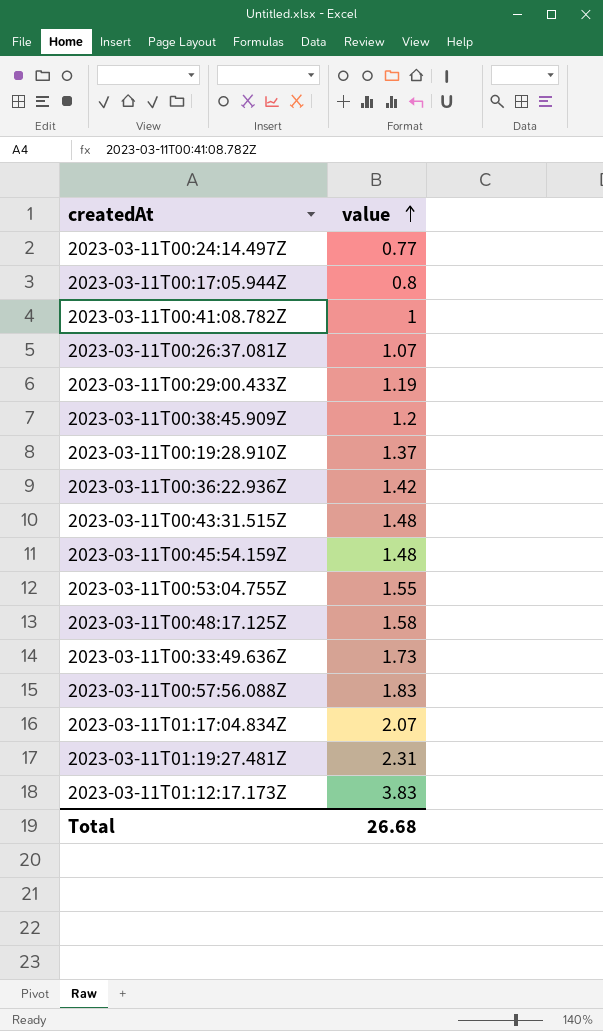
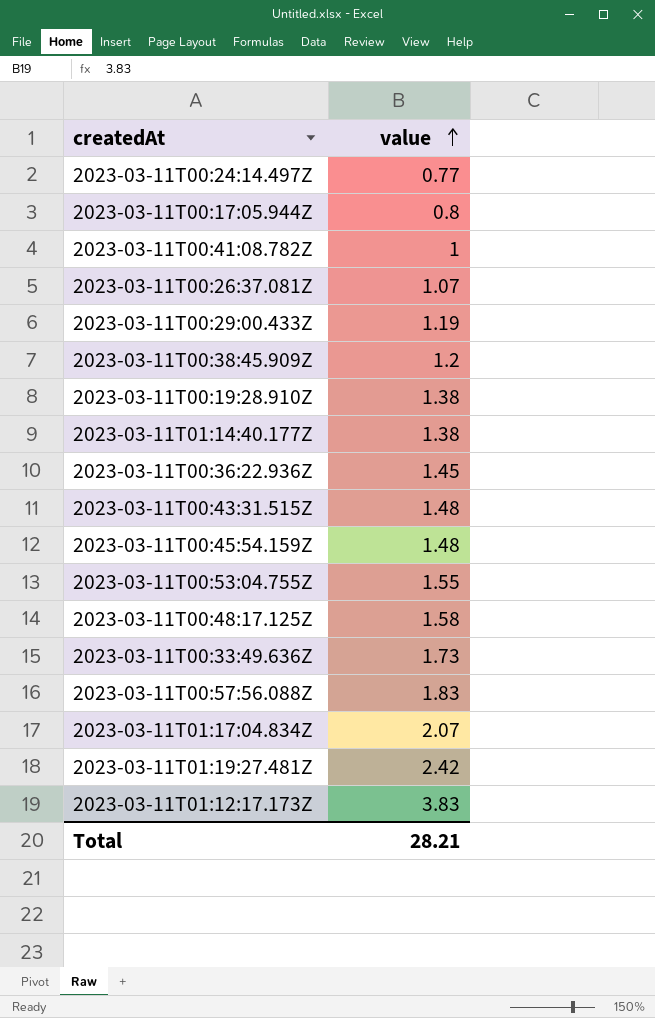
2023-03-11T00:19:28.910Z | value: 1.37 -> 1.38
row 2023-03-11T01:14:40.177Z: none -> 1.38
2023-03-11T00:36:22.936Z | value: 1.42 -> 1.45
2023-03-11T01:19:27.481Z | value: 2.31 -> 2.42
Total | value: 26.68 -> 28.21

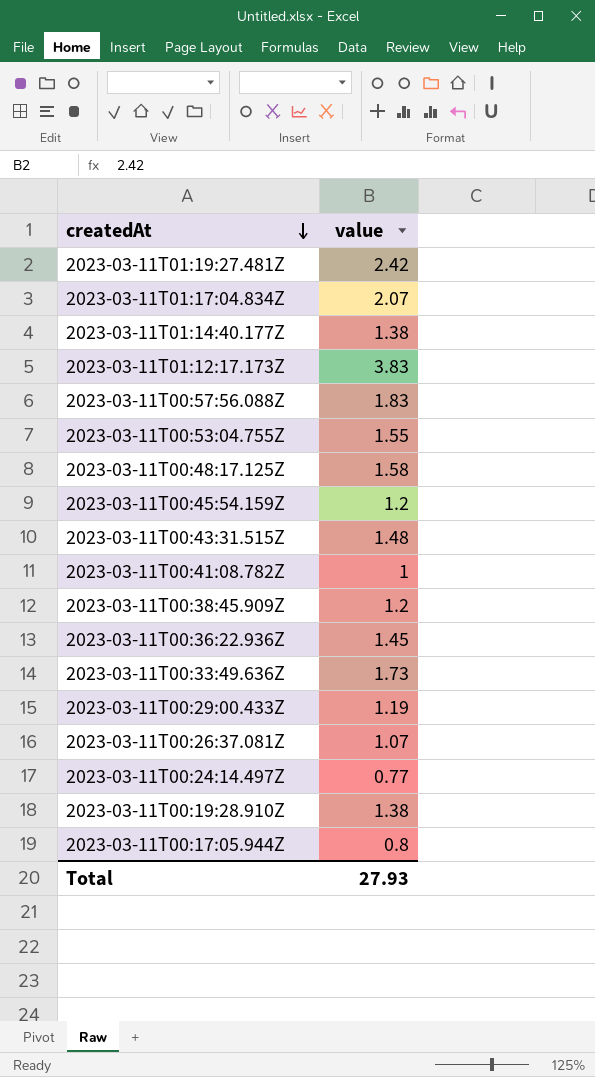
row order: value ascending -> createdAt descending
2023-03-11T00:45:54.159Z | value: 1.48 -> 1.2
Total | value: 28.21 -> 27.93

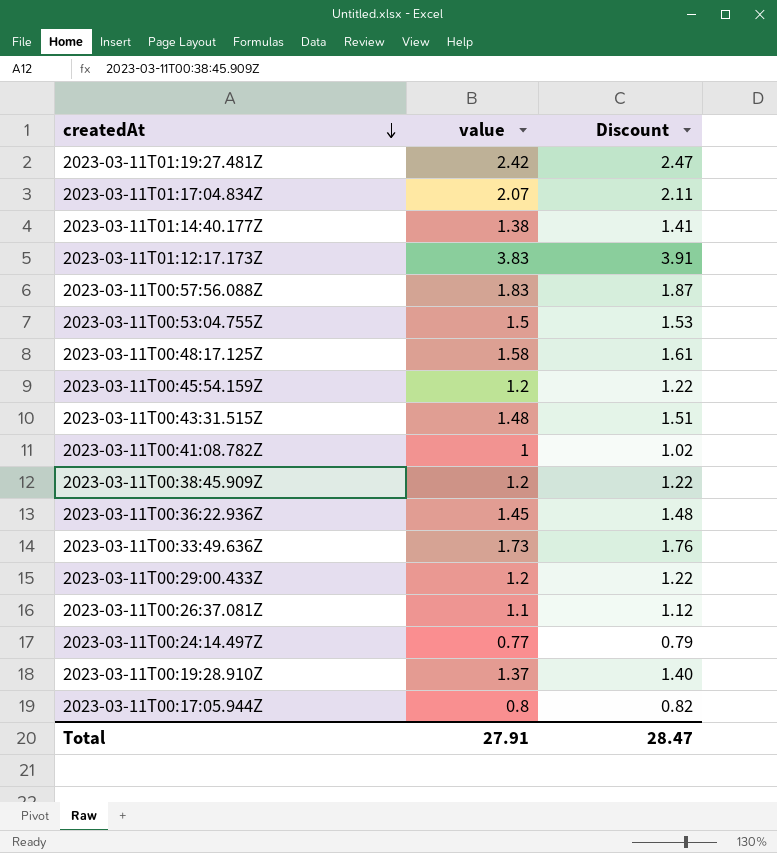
column Discount | formula: none -> [value] * 1.02
2023-03-11T00:53:04.755Z | value: 1.55 -> 1.5
2023-03-11T00:29:00.433Z | value: 1.19 -> 1.2
2023-03-11T00:26:37.081Z | value: 1.07 -> 1.1
2023-03-11T00:19:28.910Z | value: 1.38 -> 1.37
Total | value: 27.93 -> 27.91

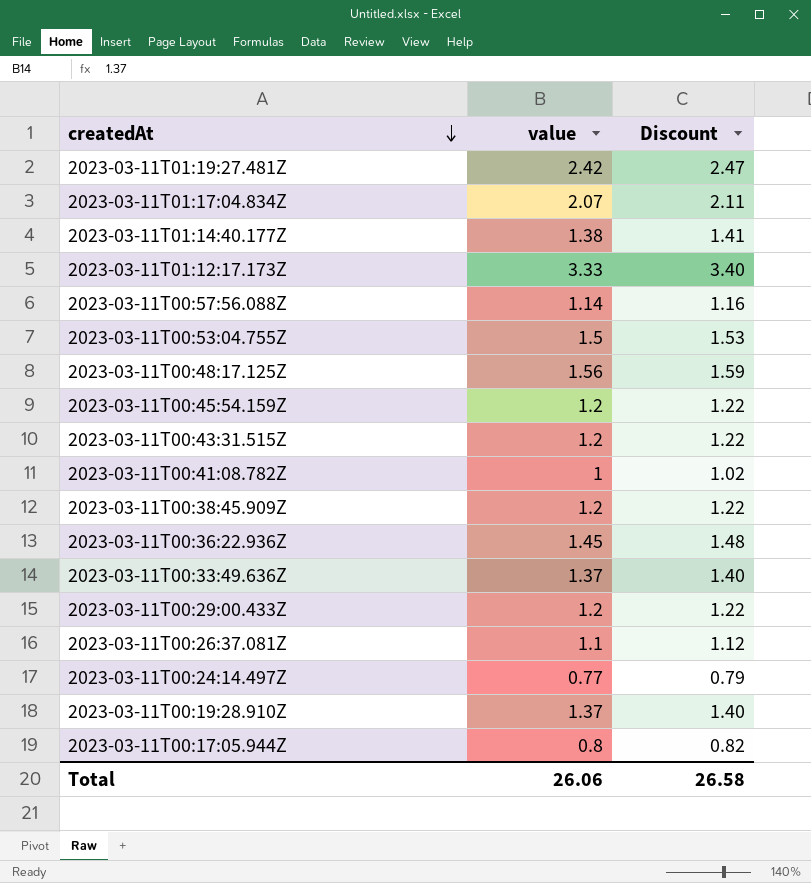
2023-03-11T01:12:17.173Z | value: 3.83 -> 3.33
2023-03-11T01:12:17.173Z | Discount: 3.91 -> 3.40
2023-03-11T00:57:56.088Z | value: 1.83 -> 1.14
2023-03-11T00:57:56.088Z | Discount: 1.87 -> 1.16
2023-03-11T00:48:17.125Z | value: 1.58 -> 1.56
2023-03-11T00:48:17.125Z | Discount: 1.61 -> 1.59
2023-03-11T00:43:31.515Z | value: 1.48 -> 1.2
2023-03-11T00:43:31.515Z | Discount: 1.51 -> 1.22
2023-03-11T00:33:49.636Z | value: 1.73 -> 1.37
2023-03-11T00:33:49.636Z | Discount: 1.76 -> 1.40
Total | value: 27.91 -> 26.06
Total | Discount: 28.47 -> 26.58

